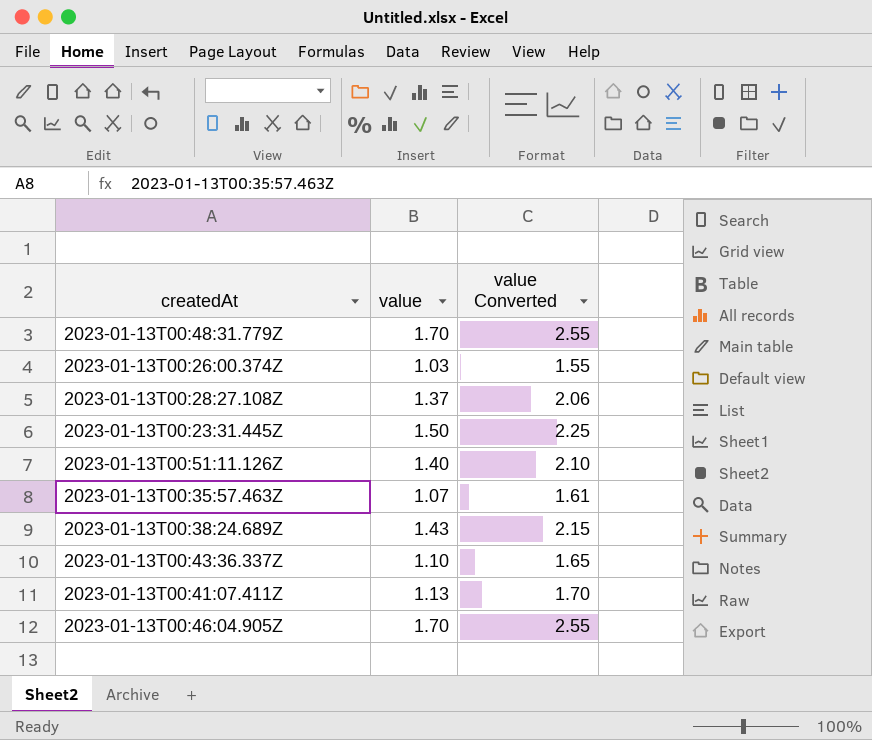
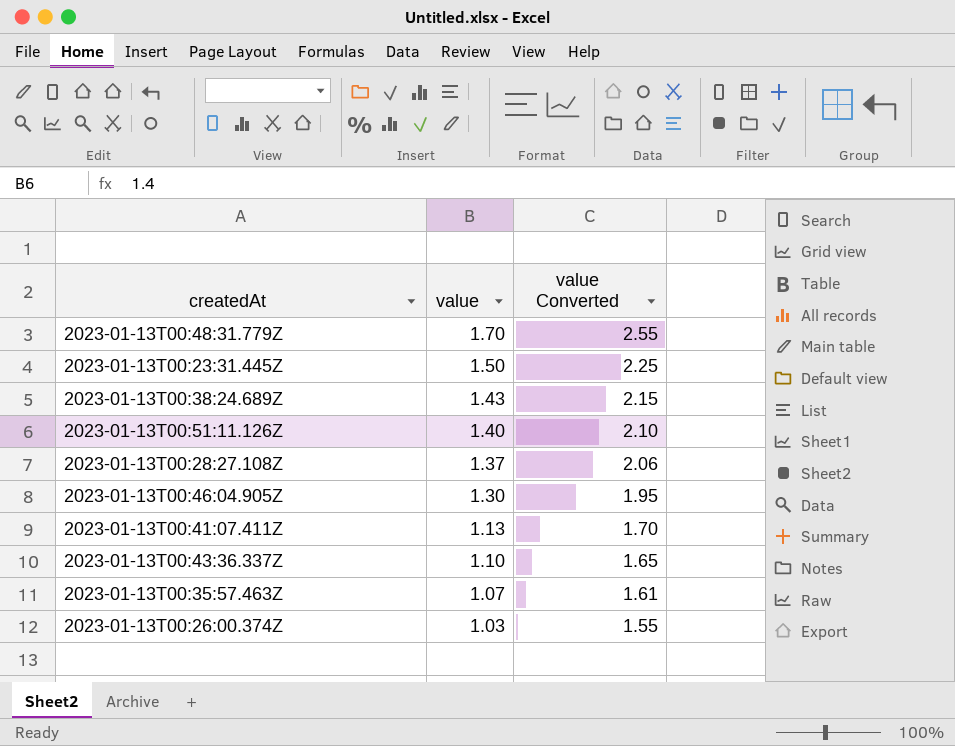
row order: none -> value descending
2023-01-13T00:46:04.905Z | value: 1.70 -> 1.30
2023-01-13T00:46:04.905Z | value Converted: 2.55 -> 1.95

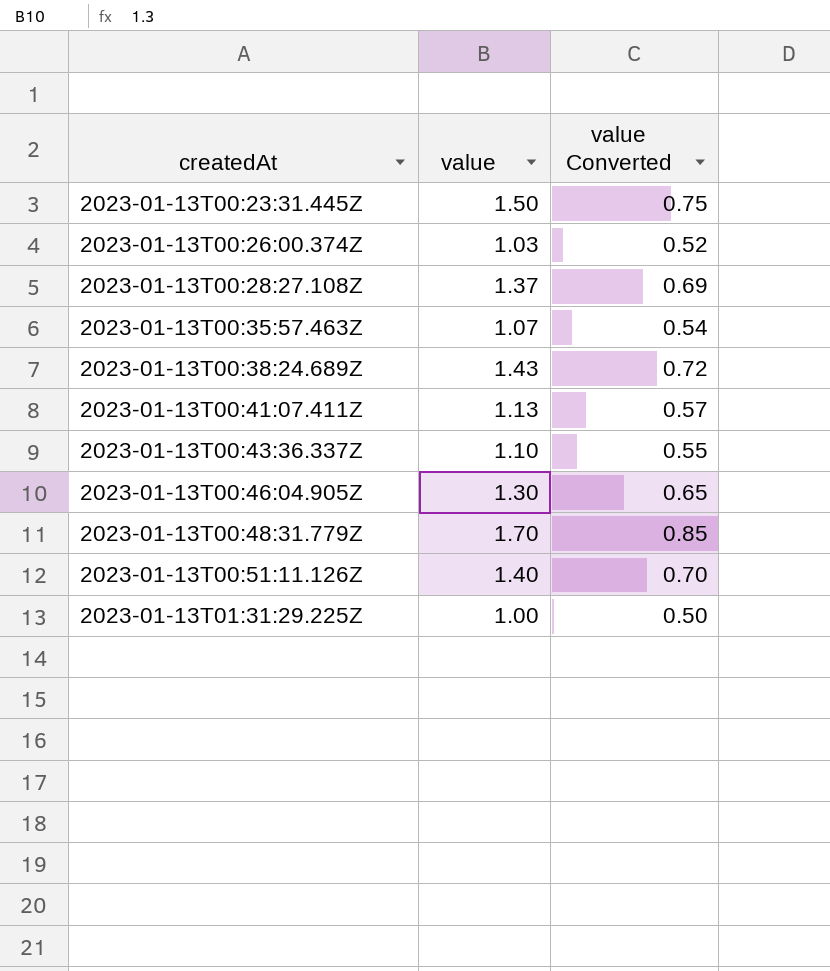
row order: value descending -> createdAt ascending
column value Converted | formula: [value] * 1.5 -> [value] * 0.5
row 2023-01-13T01:31:29.225Z: none -> 1.00 | 0.50

